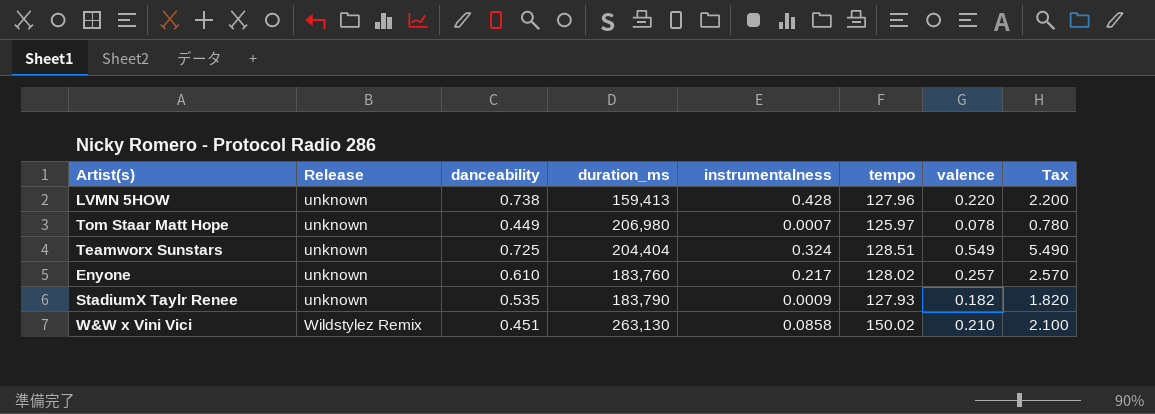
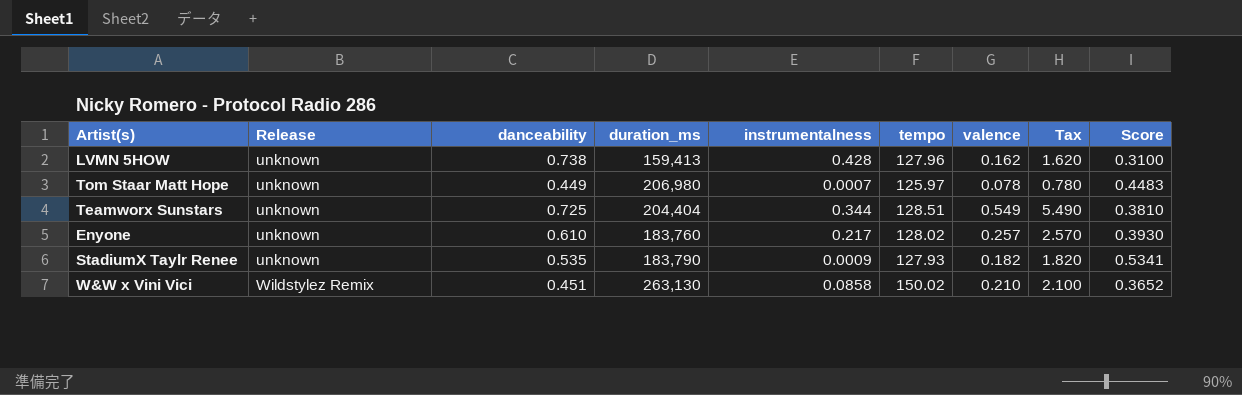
column Score | formula: none -> [danceability] - [instrumentalness]
LVMN 5HOW | valence: 0.220 -> 0.162
LVMN 5HOW | Tax: 2.200 -> 1.620
Teamworx Sunstars | instrumentalness: 0.324 -> 0.344

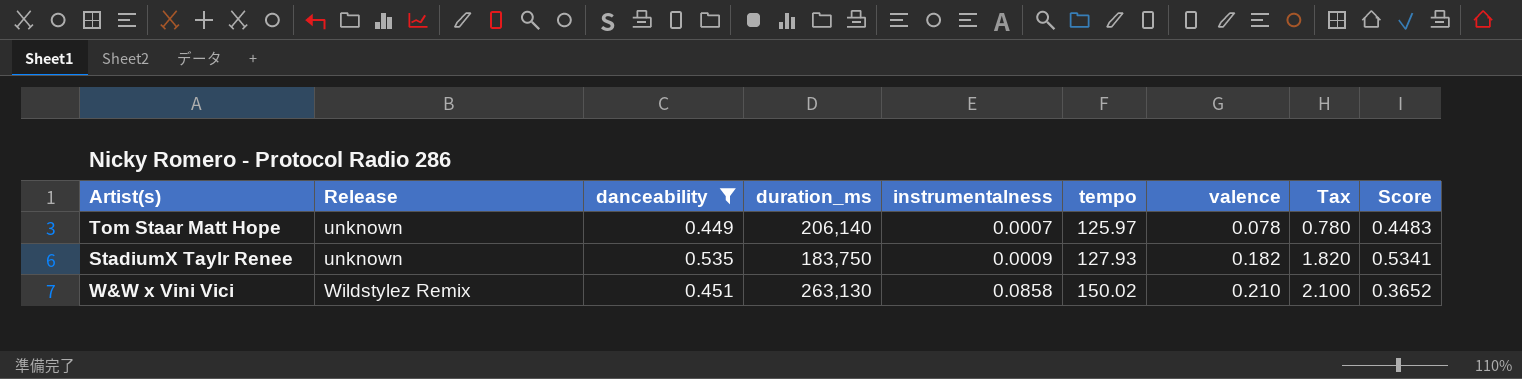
filter: none -> danceability <= 0.535
Tom Staar Matt Hope | duration_ms: 206,980 -> 206,140
StadiumX Taylr Renee | duration_ms: 183,790 -> 183,750

